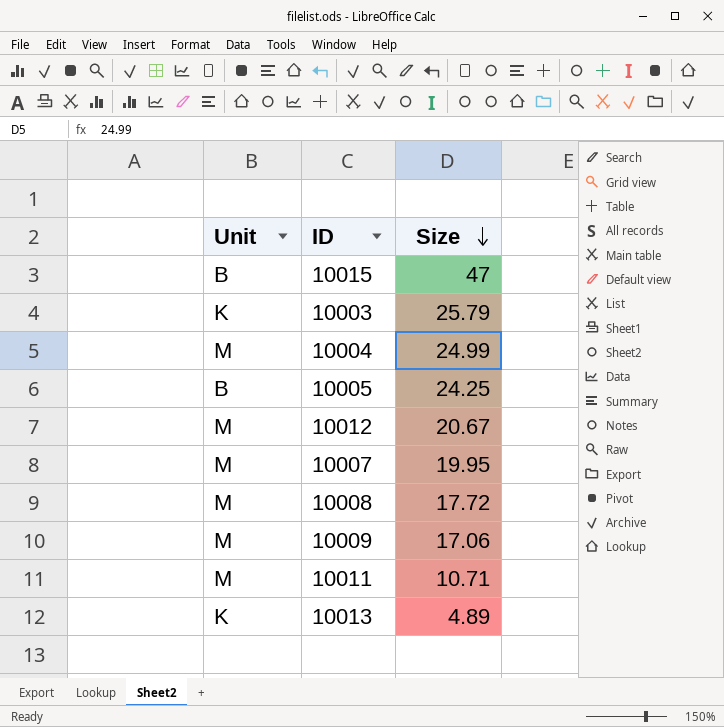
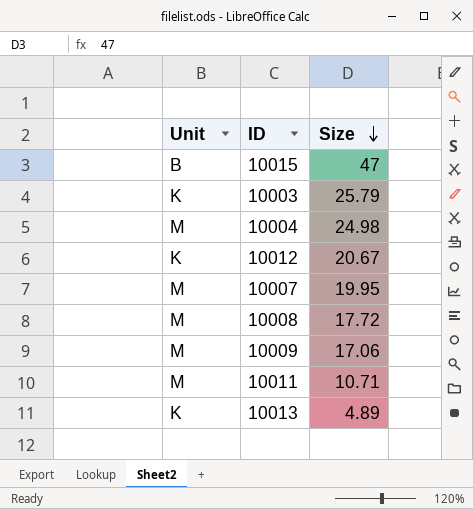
row 10005: B | 24.25 -> none
10004 | Size: 24.99 -> 24.98
10012 | Unit: M -> K

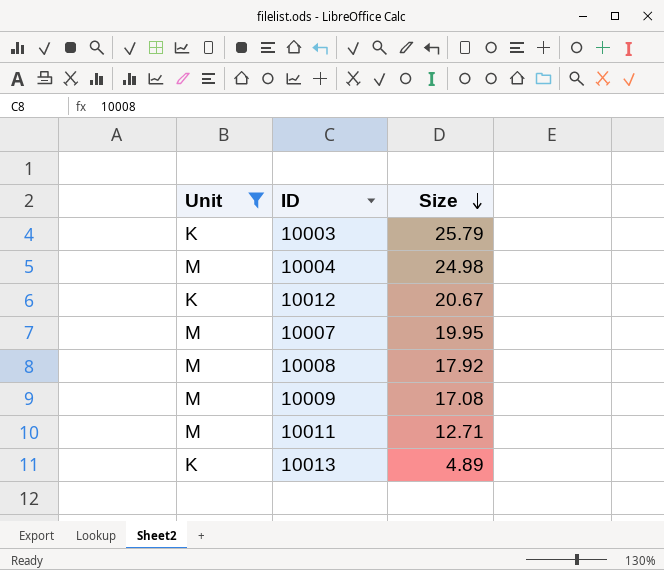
filter: none -> Unit != B
10008 | Size: 17.72 -> 17.92
10009 | Size: 17.06 -> 17.08
10011 | Size: 10.71 -> 12.71

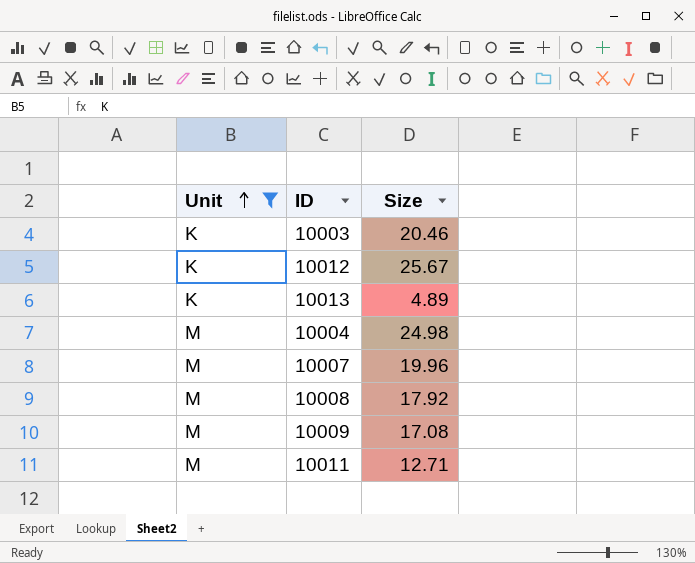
row order: Size descending -> Unit ascending
10003 | Size: 25.79 -> 20.46
10012 | Size: 20.67 -> 25.67
10007 | Size: 19.95 -> 19.96

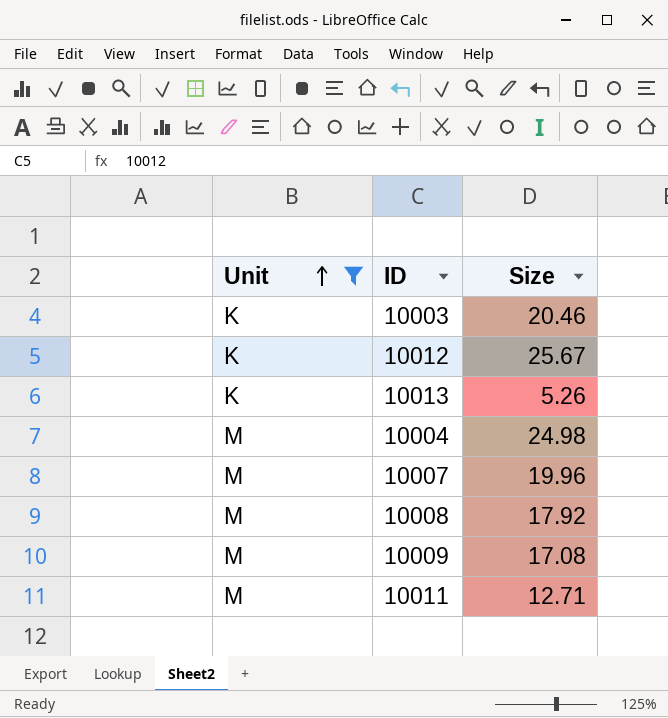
10013 | Size: 4.89 -> 5.26

